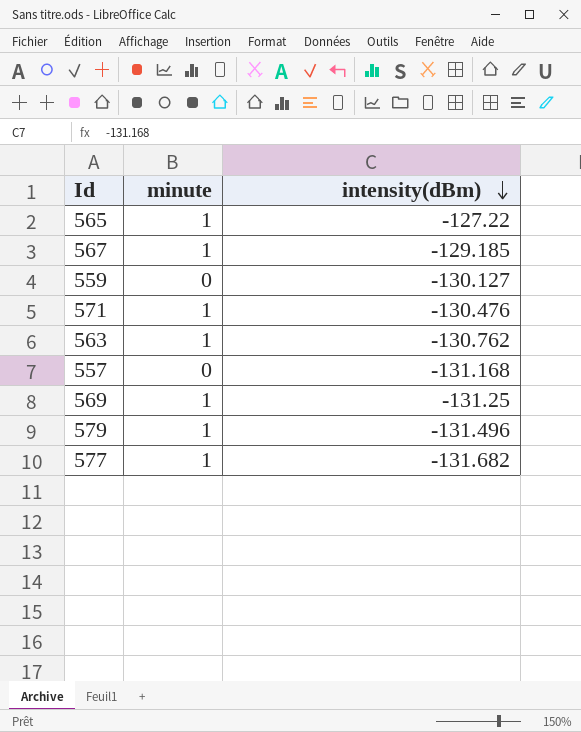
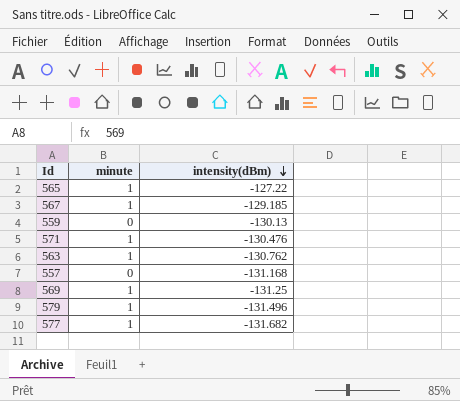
559 | intensity(dBm): -130.127 -> -130.13

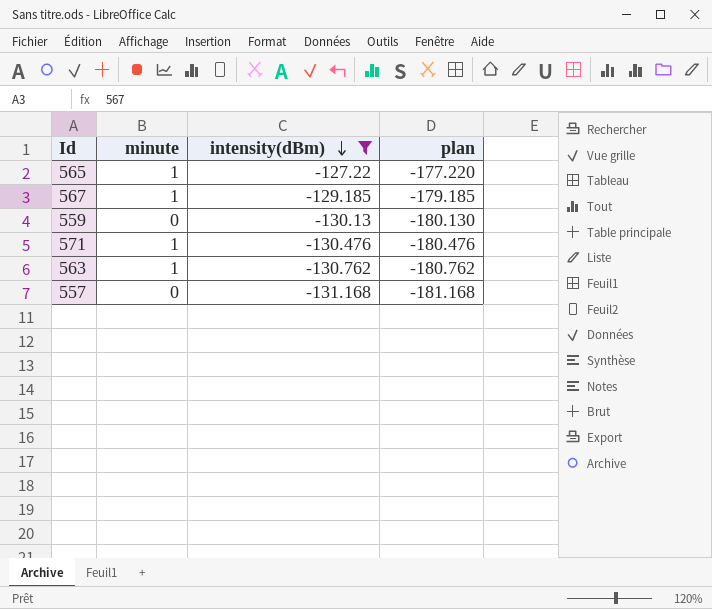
filter: none -> intensity(dBm) >= -131.168
column plan | formula: none -> [intensity(dBm)] - 50

